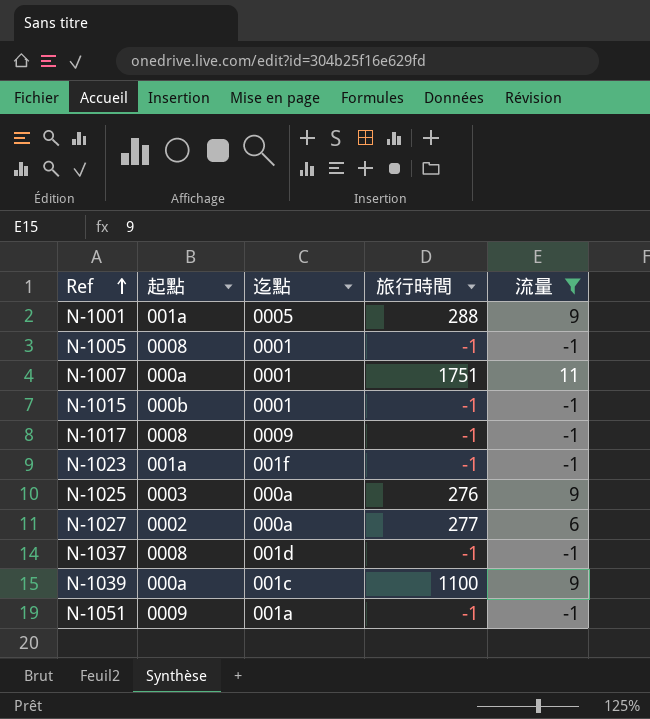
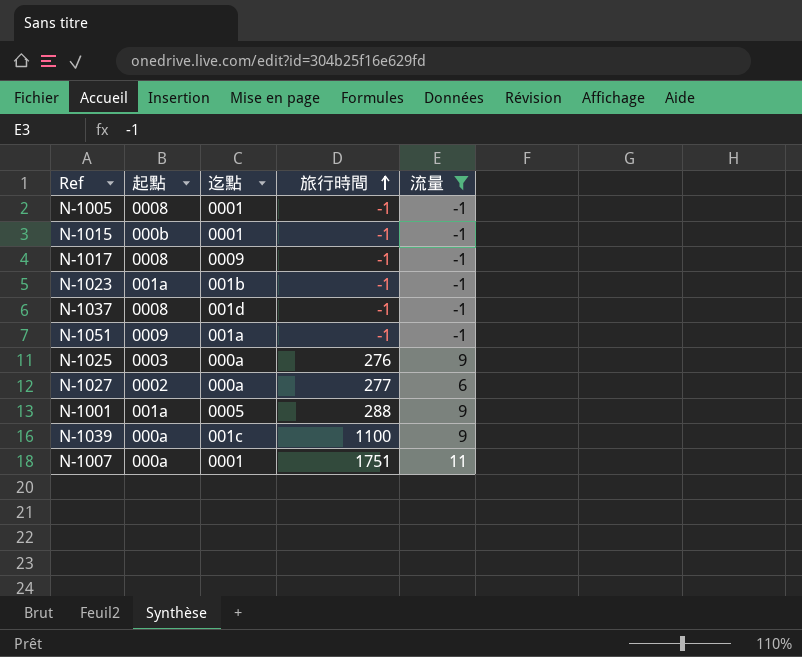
row order: Ref ascending -> 旅行時間 ascending
N-1023 | 迄點: 001f -> 001b

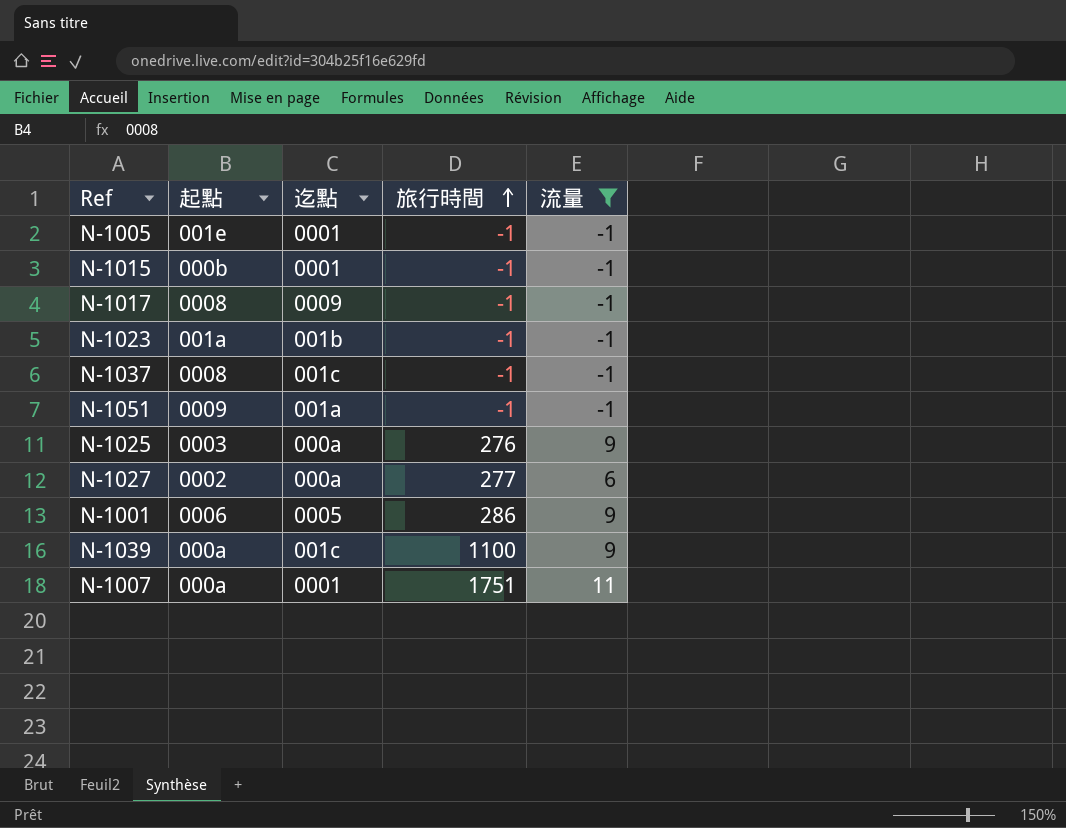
N-1005 | 起點: 0008 -> 001e
N-1037 | 迄點: 001d -> 001c
N-1001 | 起點: 001a -> 0006
N-1001 | 旅行時間: 288 -> 286

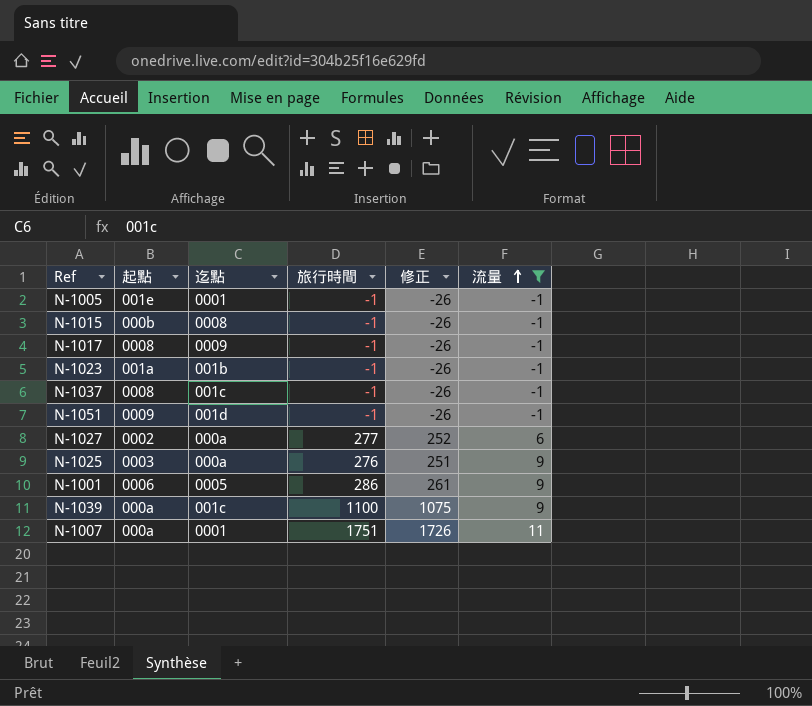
row order: 旅行時間 ascending -> 流量 ascending
column 修正 | formula: none -> [旅行時間] - 25
N-1015 | 迄點: 0001 -> 0008
N-1051 | 迄點: 001a -> 001d

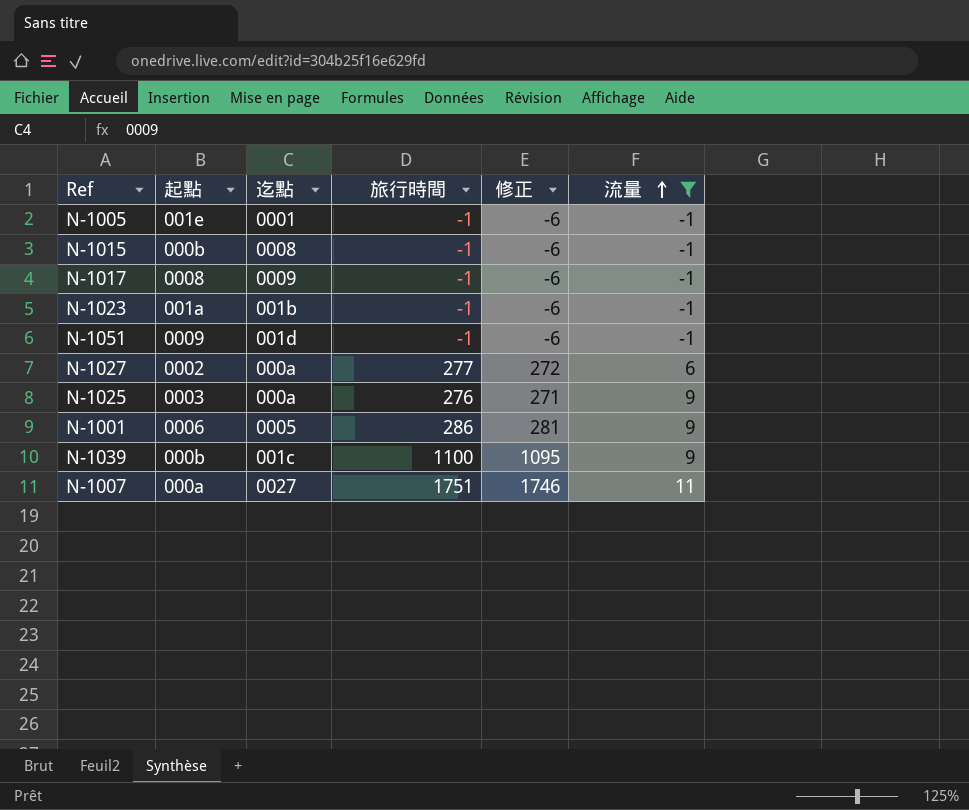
column 修正 | formula: [旅行時間] - 25 -> [旅行時間] - 5
row N-1037: 0008 | 001c | -1 | -26 | -1 -> none
N-1039 | 起點: 000a -> 000b
N-1007 | 迄點: 0001 -> 0027

